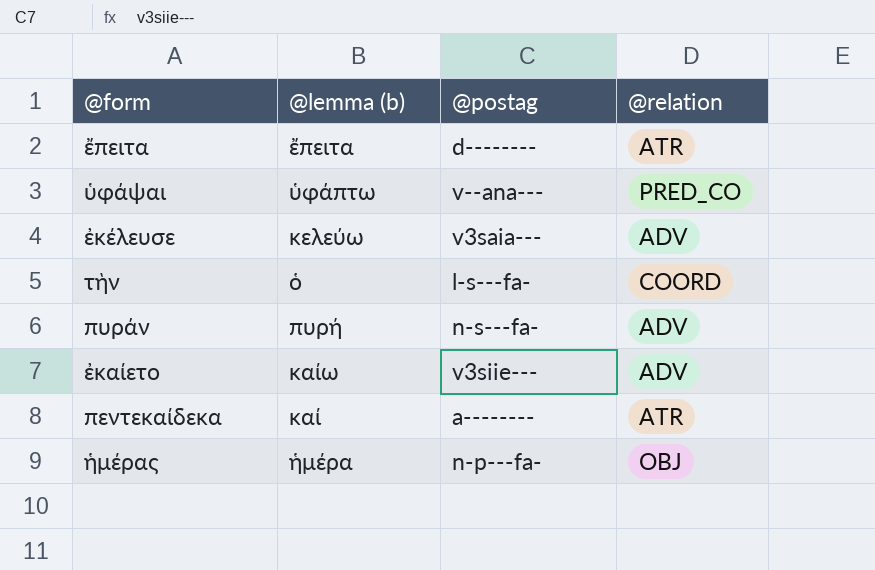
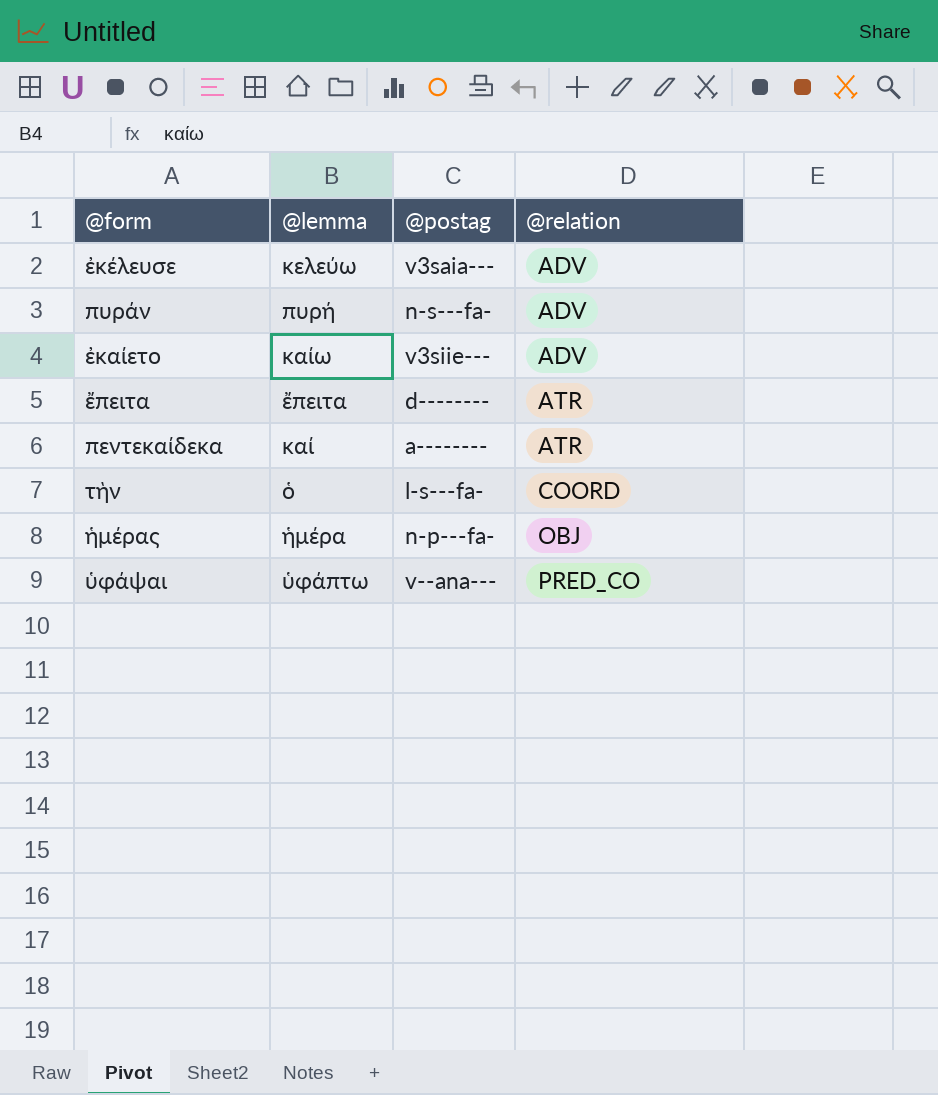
row order: none -> @relation ascending
column name: @lemma (b) -> @lemma

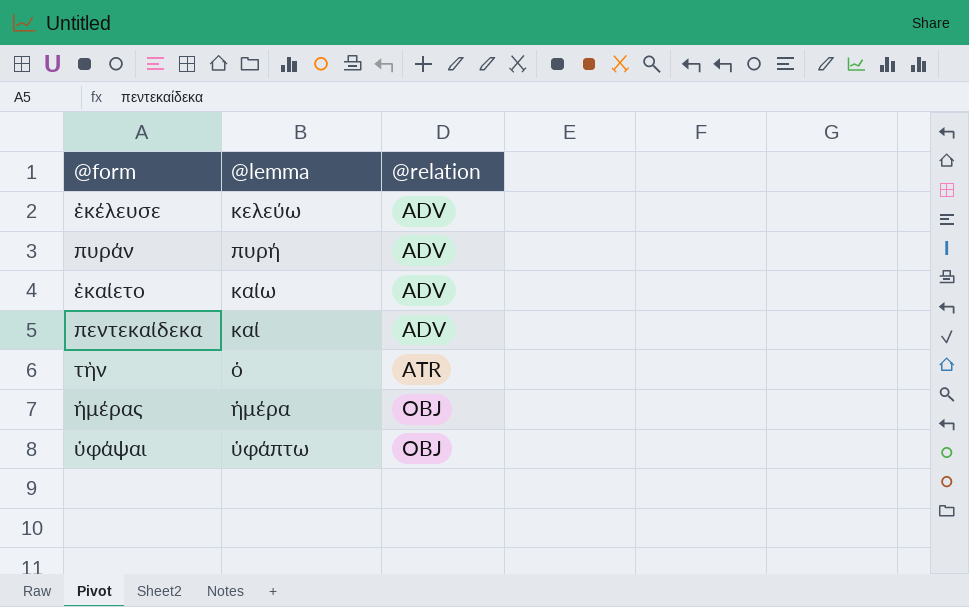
column @postag | position: 3 -> none
row ἔπειτα: ἔπειτα | d-------- | ATR -> none
πεντεκαίδεκα | @relation: ATR -> ADV
τὴν | @relation: COORD -> ATR
ὑφάψαι | @relation: PRED_CO -> OBJ

